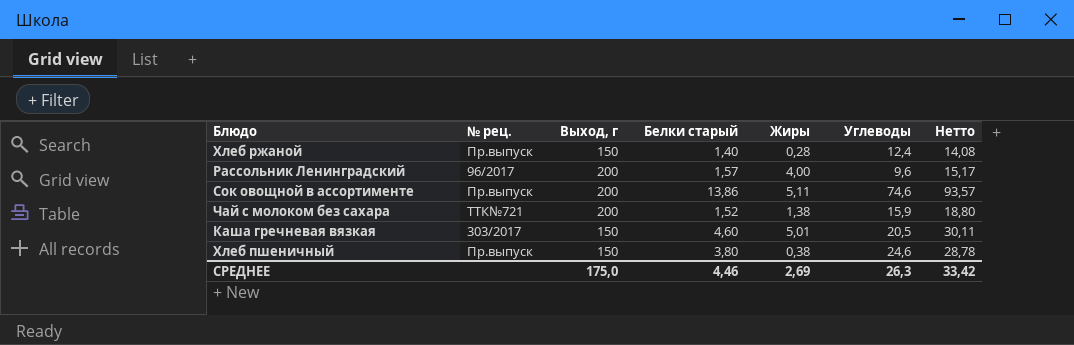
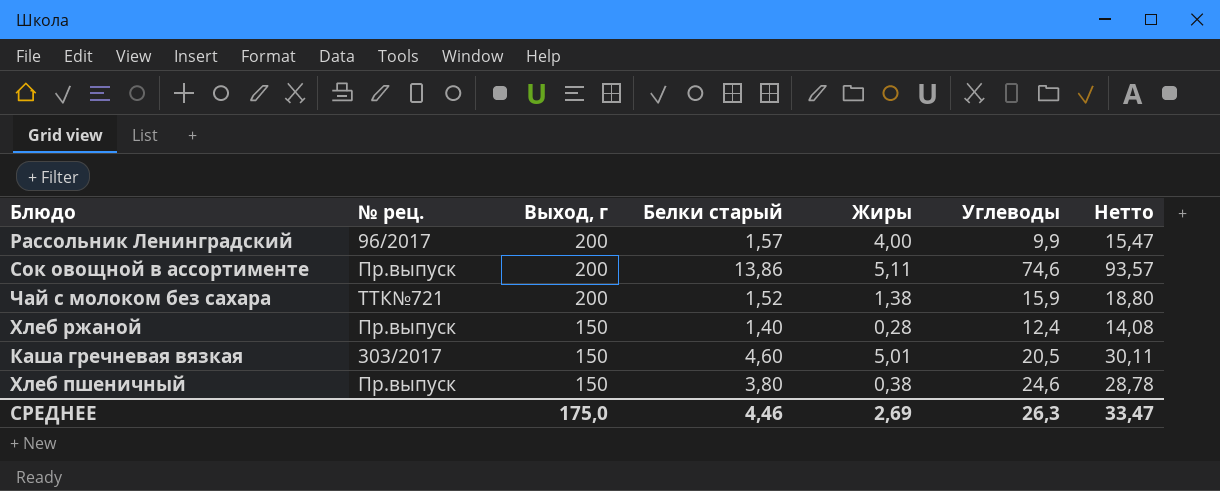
row order: none -> Выход, г descending
Рассольник Ленинградский | Углеводы: 9,6 -> 9,9
Рассольник Ленинградский | Нетто: 15,17 -> 15,47
СРЕДНЕЕ | Нетто: 33,42 -> 33,47

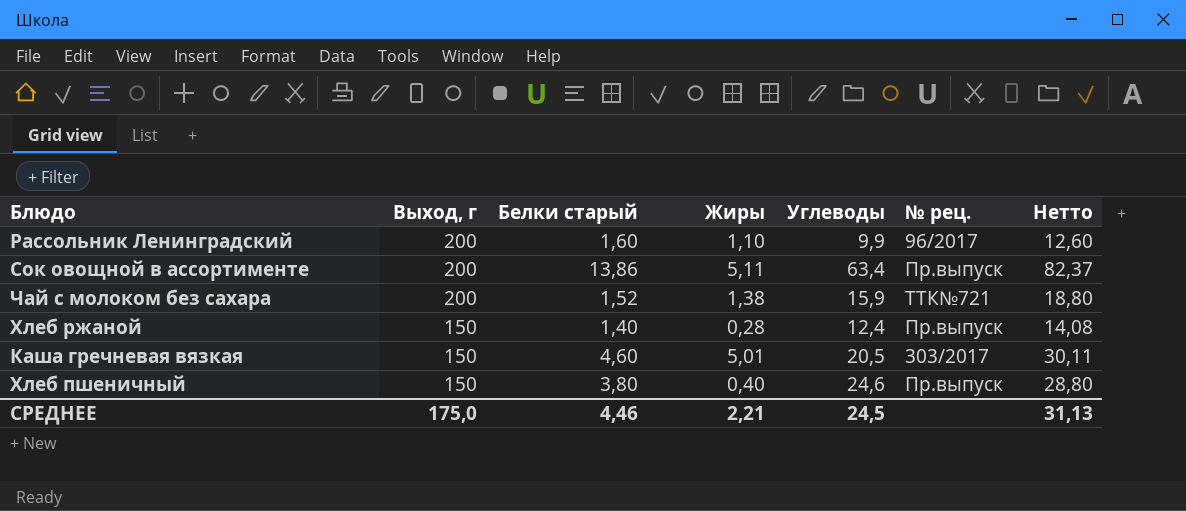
column № рец. | position: 2 -> 6
Рассольник Ленинградский | Белки старый: 1,57 -> 1,60
Рассольник Ленинградский | Жиры: 4,00 -> 1,10
Рассольник Ленинградский | Нетто: 15,47 -> 12,60
Сок овощной в ассортименте | Углеводы: 74,6 -> 63,4
Сок овощной в ассортименте | Нетто: 93,57 -> 82,37
Хлеб пшеничный | Жиры: 0,38 -> 0,40
Хлеб пшеничный | Нетто: 28,78 -> 28,80
СРЕДНЕЕ | Жиры: 2,69 -> 2,21
СРЕДНЕЕ | Углеводы: 26,3 -> 24,5
СРЕДНЕЕ | Нетто: 33,47 -> 31,13

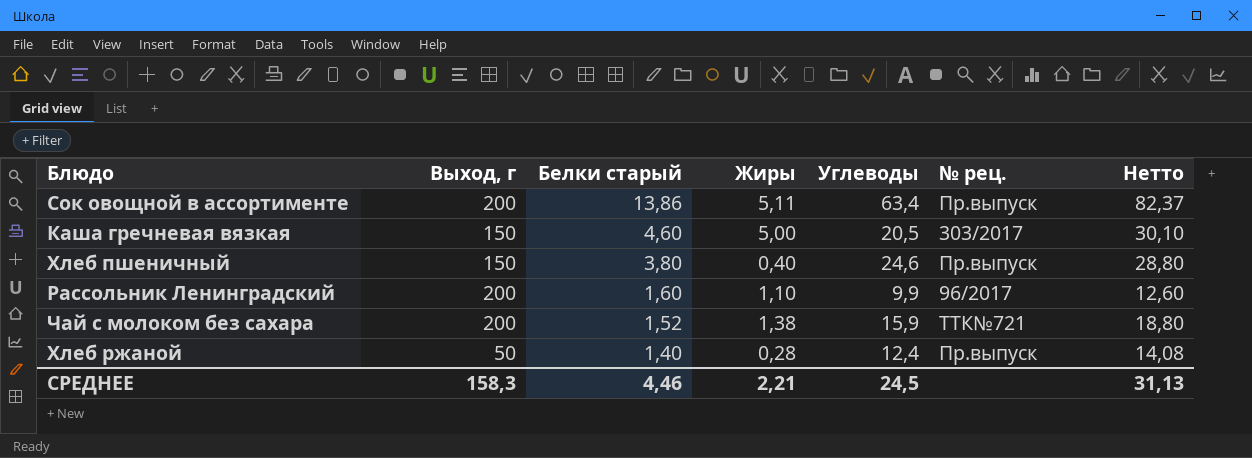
row order: Выход, г descending -> Белки старый descending
Каша гречневая вязкая | Жиры: 5,01 -> 5,00
Каша гречневая вязкая | Нетто: 30,11 -> 30,10
Хлеб ржаной | Выход, г: 150 -> 50
СРЕДНЕЕ | Выход, г: 175,0 -> 158,3

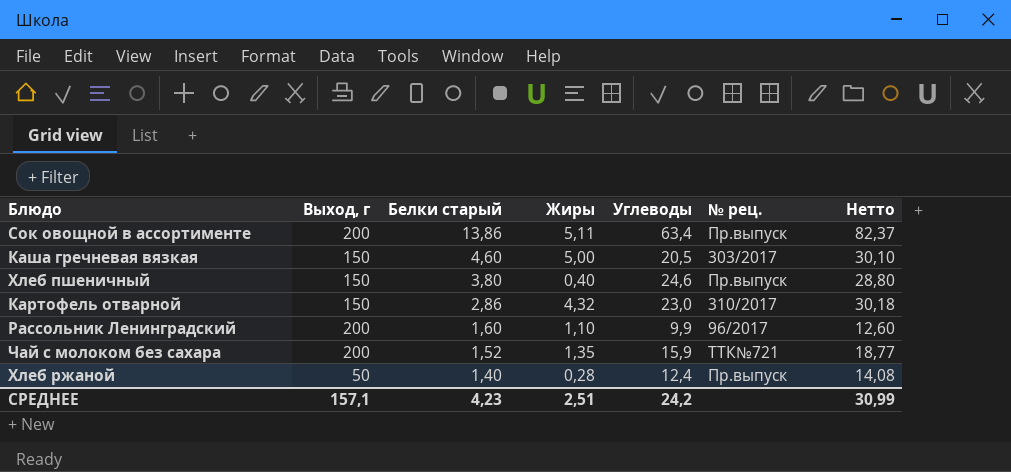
row Картофель отварной: none -> 150 | 2,86 | 4,32 | 23,0 | 310/2017 | 30,18
Чай с молоком без сахара | Жиры: 1,38 -> 1,35
Чай с молоком без сахара | Нетто: 18,80 -> 18,77
СРЕДНЕЕ | Выход, г: 158,3 -> 157,1
СРЕДНЕЕ | Белки старый: 4,46 -> 4,23
СРЕДНЕЕ | Жиры: 2,21 -> 2,51
СРЕДНЕЕ | Углеводы: 24,5 -> 24,2
СРЕДНЕЕ | Нетто: 31,13 -> 30,99

